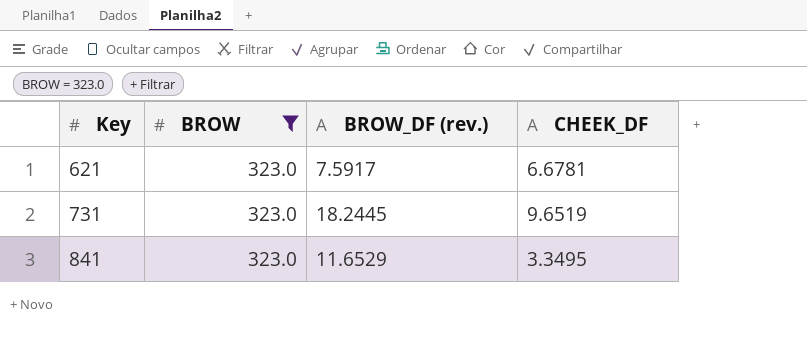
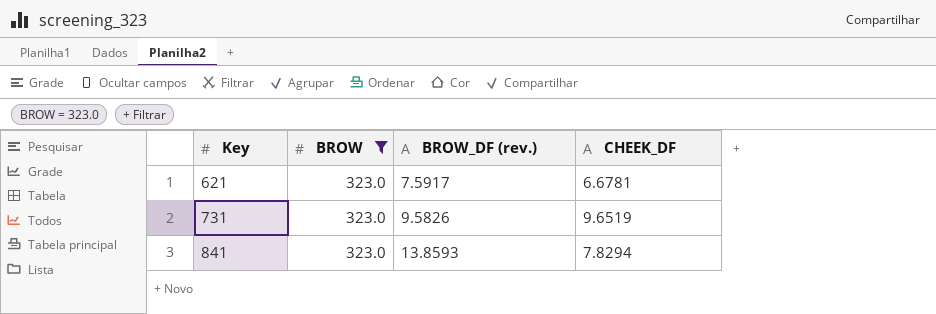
731 | BROW_DF (rev.): 18.2445 -> 9.5826
841 | BROW_DF (rev.): 11.6529 -> 13.8593
841 | CHEEK_DF: 3.3495 -> 7.8294

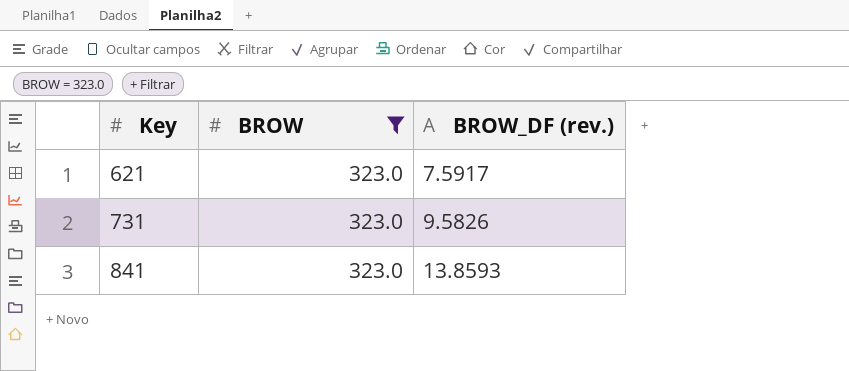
column CHEEK_DF | position: 4 -> none

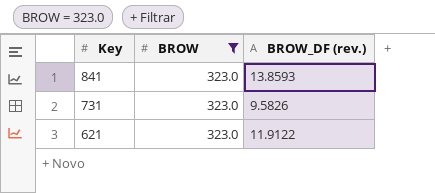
row order: Key ascending -> Key descending
621 | BROW_DF (rev.): 7.5917 -> 11.9122

